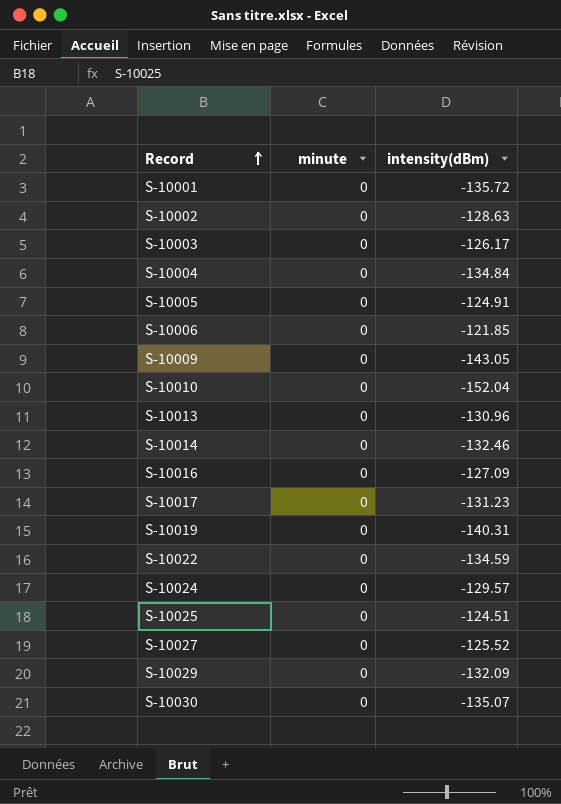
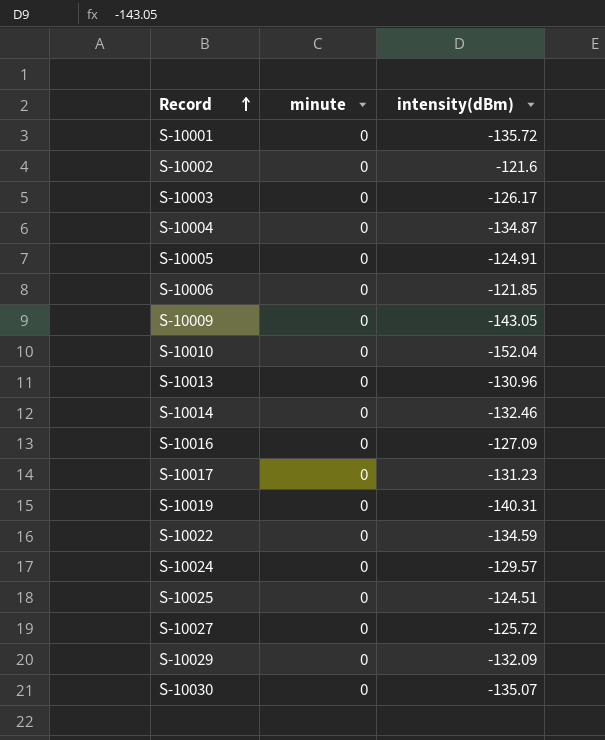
S-10002 | intensity(dBm): -128.63 -> -121.6
S-10004 | intensity(dBm): -134.84 -> -134.87
S-10027 | intensity(dBm): -125.52 -> -125.72

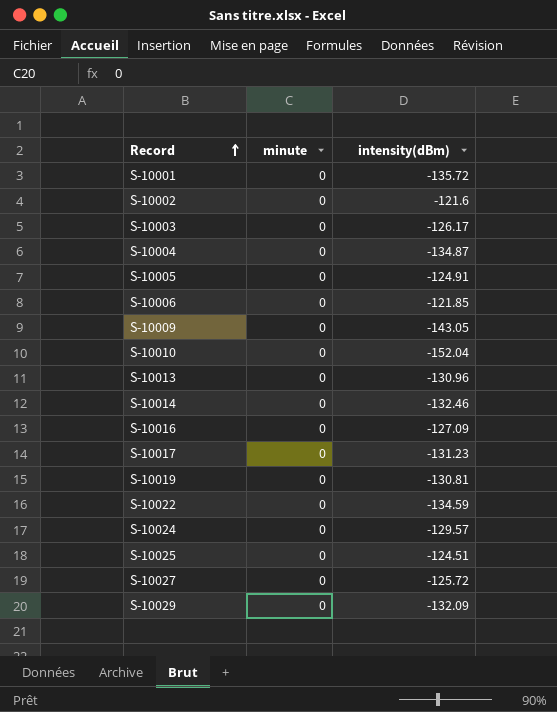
row S-10030: 0 | -135.07 -> none
S-10019 | intensity(dBm): -140.31 -> -130.81

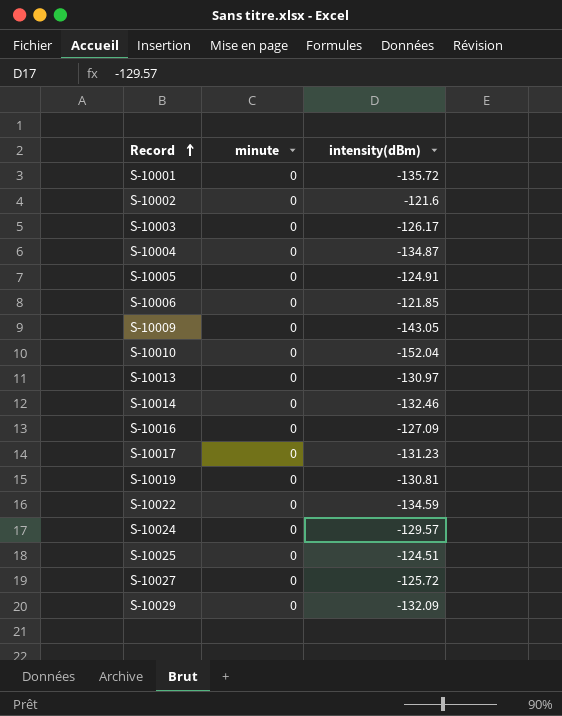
S-10013 | intensity(dBm): -130.96 -> -130.97

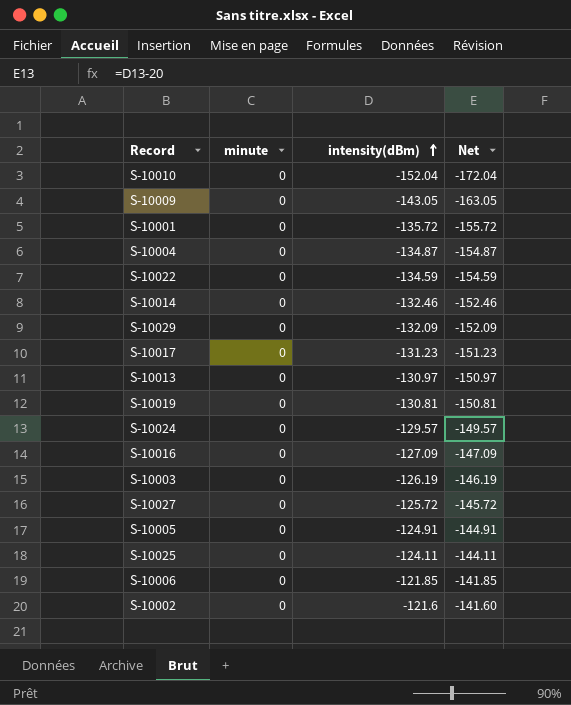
row order: Record ascending -> intensity(dBm) ascending
column Net | formula: none -> [intensity(dBm)] - 20
S-10003 | intensity(dBm): -126.17 -> -126.19
S-10025 | intensity(dBm): -124.51 -> -124.11

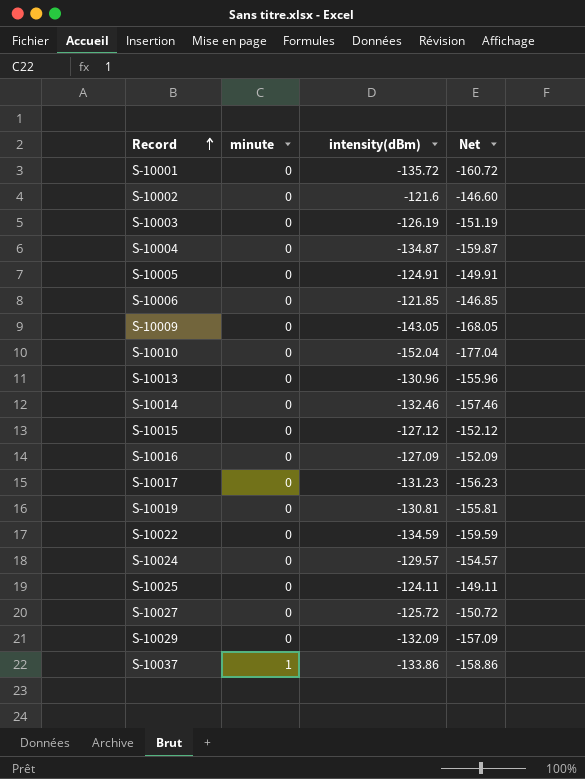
row order: intensity(dBm) ascending -> Record ascending
column Net | formula: [intensity(dBm)] - 20 -> [intensity(dBm)] - 25
S-10013 | intensity(dBm): -130.97 -> -130.96
row S-10015: none -> 0 | -127.12 | -152.12
row S-10037: none -> 1 | -133.86 | -158.86

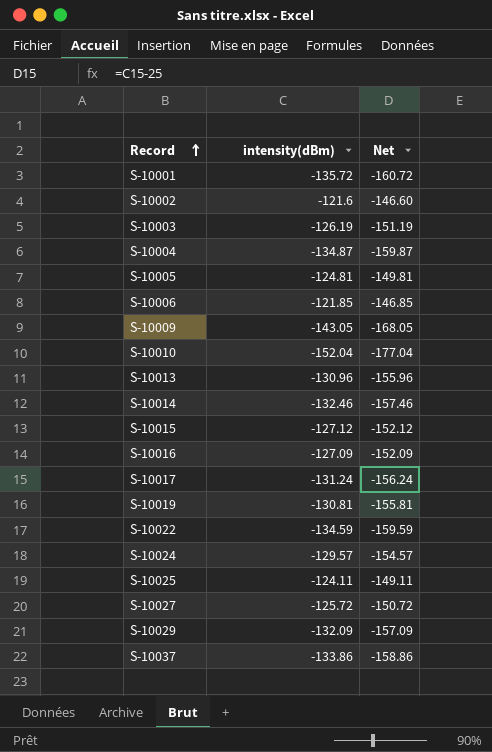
column minute | position: 2 -> none
S-10005 | intensity(dBm): -124.91 -> -124.81
S-10005 | Net: -149.91 -> -149.81
S-10017 | intensity(dBm): -131.23 -> -131.24
S-10017 | Net: -156.23 -> -156.24

